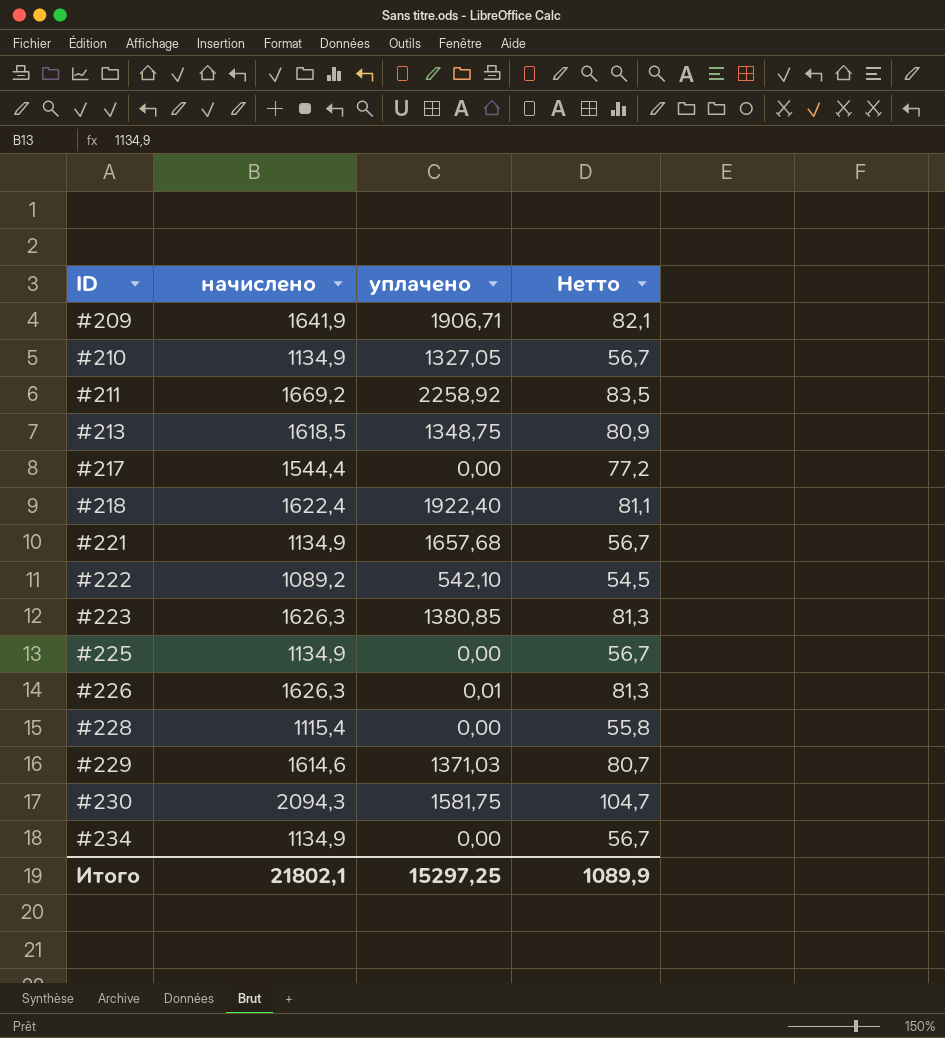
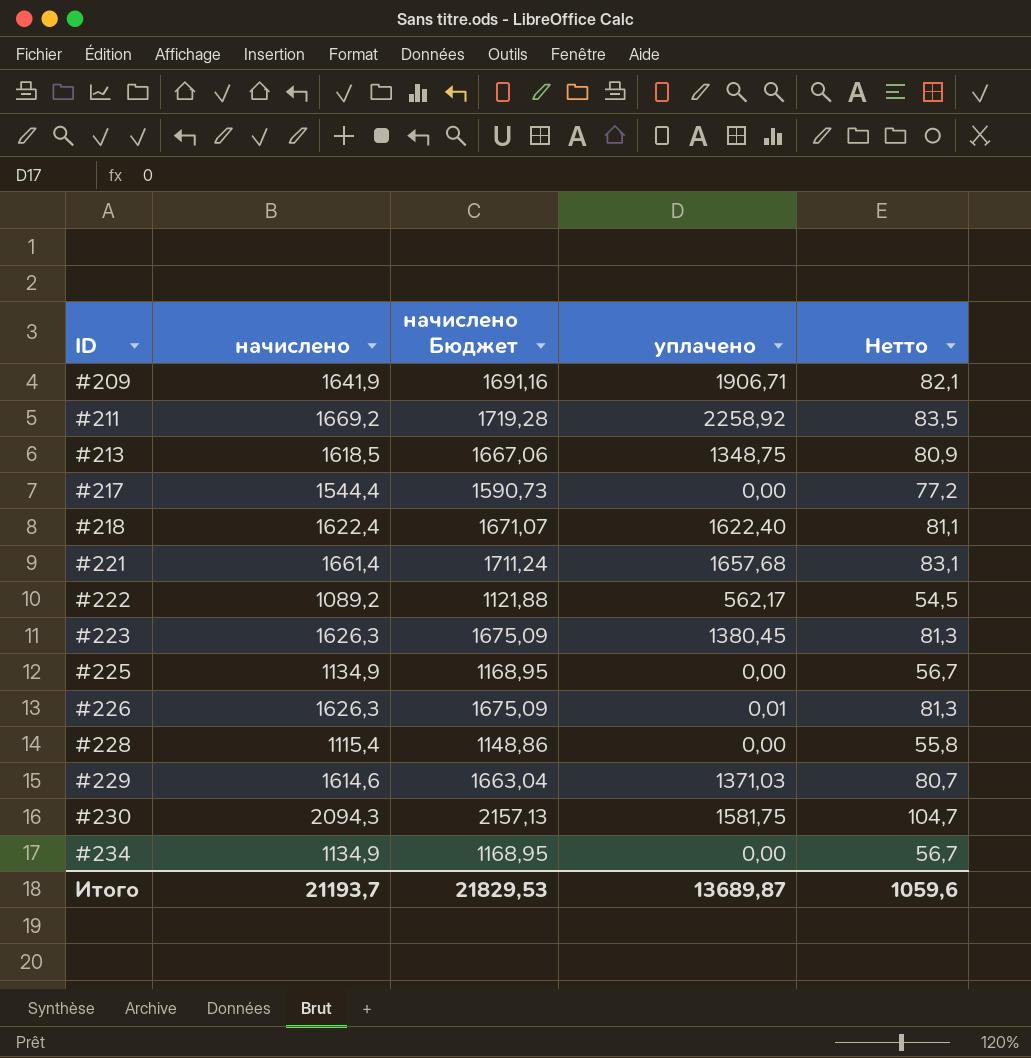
column начислено Бюджет | formula: none -> [начислено] * 1,03
row #210: 1134,9 | 1327,05 | 56,7 -> none
#218 | уплачено: 1922,40 -> 1622,40
#221 | начислено: 1134,9 -> 1661,4
#221 | Нетто: 56,7 -> 83,1
#222 | уплачено: 542,10 -> 562,17
#223 | уплачено: 1380,85 -> 1380,45
Итого | начислено: 21802,1 -> 21193,7
Итого | уплачено: 15297,25 -> 13689,87
Итого | Нетто: 1089,9 -> 1059,6

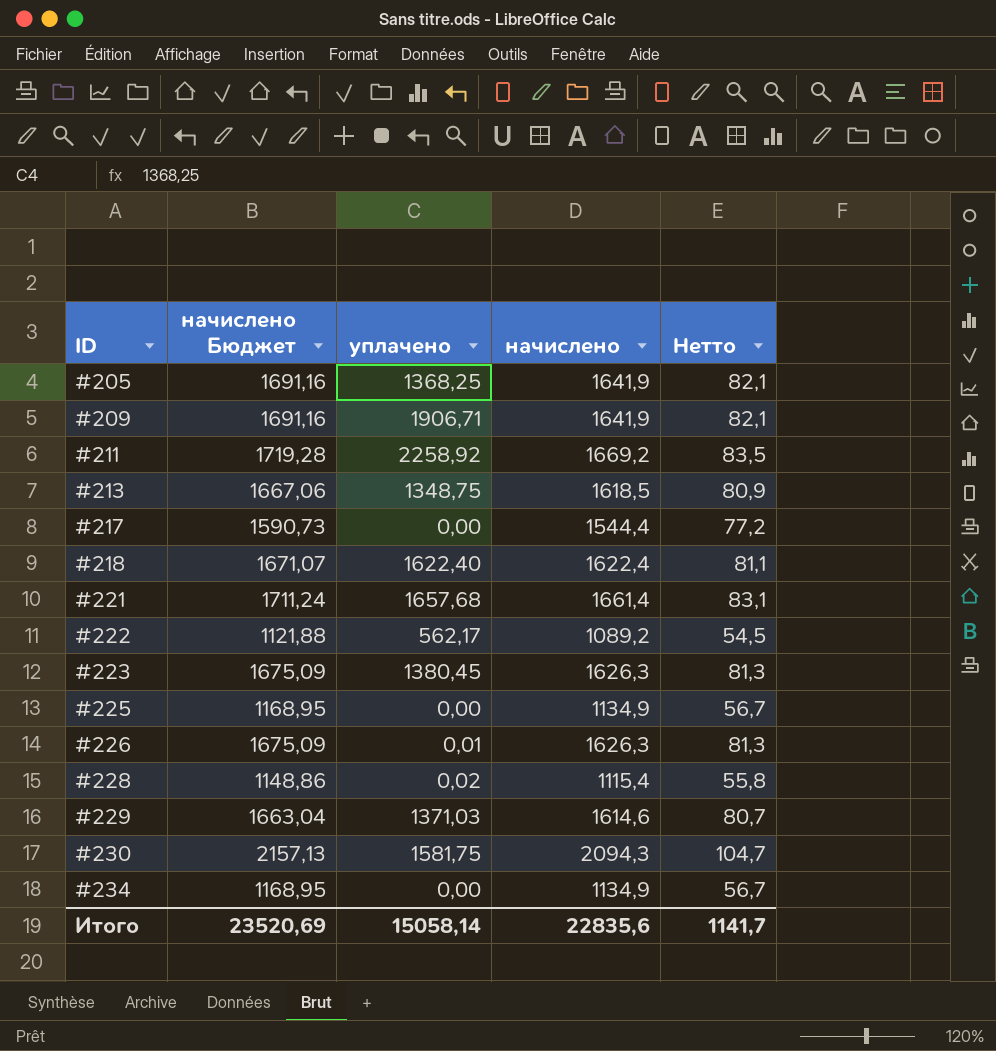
column начислено | position: 2 -> 4
row #205: none -> 1691,16 | 1368,25 | 1641,9 | 82,1
#228 | уплачено: 0,00 -> 0,02
Итого | начислено Бюджет: 21829,53 -> 23520,69
Итого | уплачено: 13689,87 -> 15058,14
Итого | начислено: 21193,7 -> 22835,6
Итого | Нетто: 1059,6 -> 1141,7

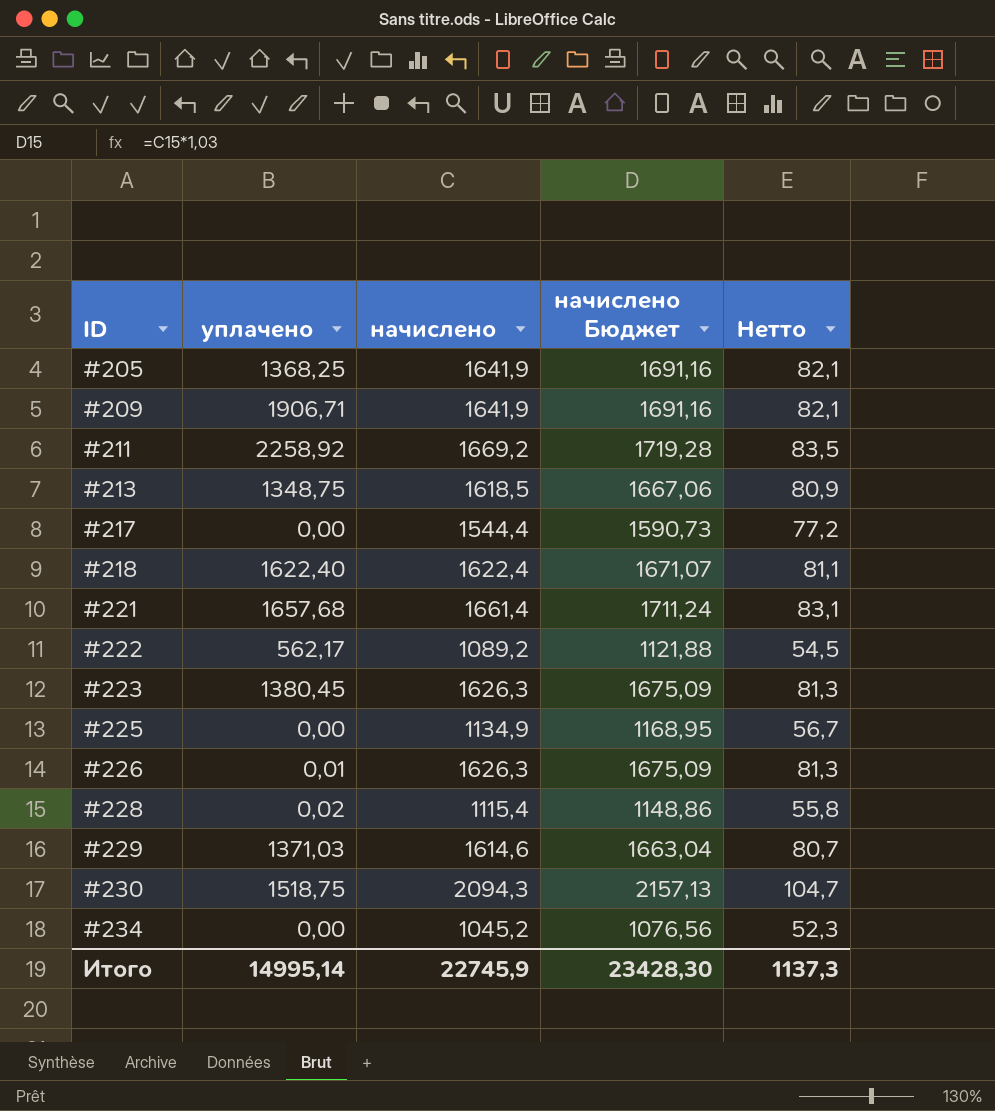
column начислено Бюджет | position: 2 -> 4
#230 | уплачено: 1581,75 -> 1518,75
#234 | начислено: 1134,9 -> 1045,2
#234 | начислено Бюджет: 1168,95 -> 1076,56
#234 | Нетто: 56,7 -> 52,3
Итого | уплачено: 15058,14 -> 14995,14
Итого | начислено: 22835,6 -> 22745,9
Итого | начислено Бюджет: 23520,69 -> 23428,30
Итого | Нетто: 1141,7 -> 1137,3

